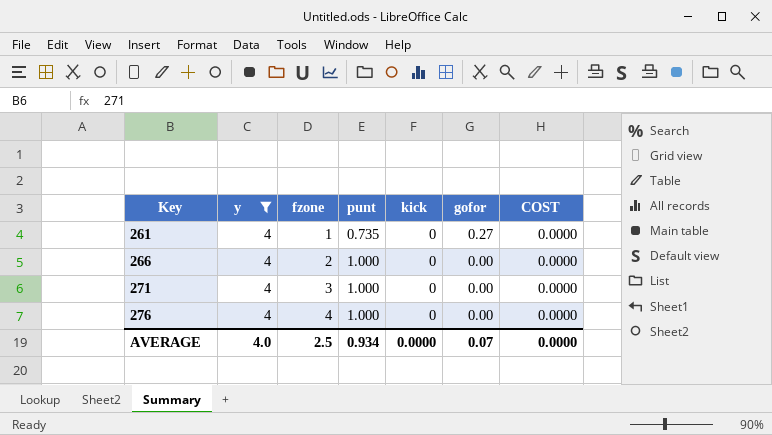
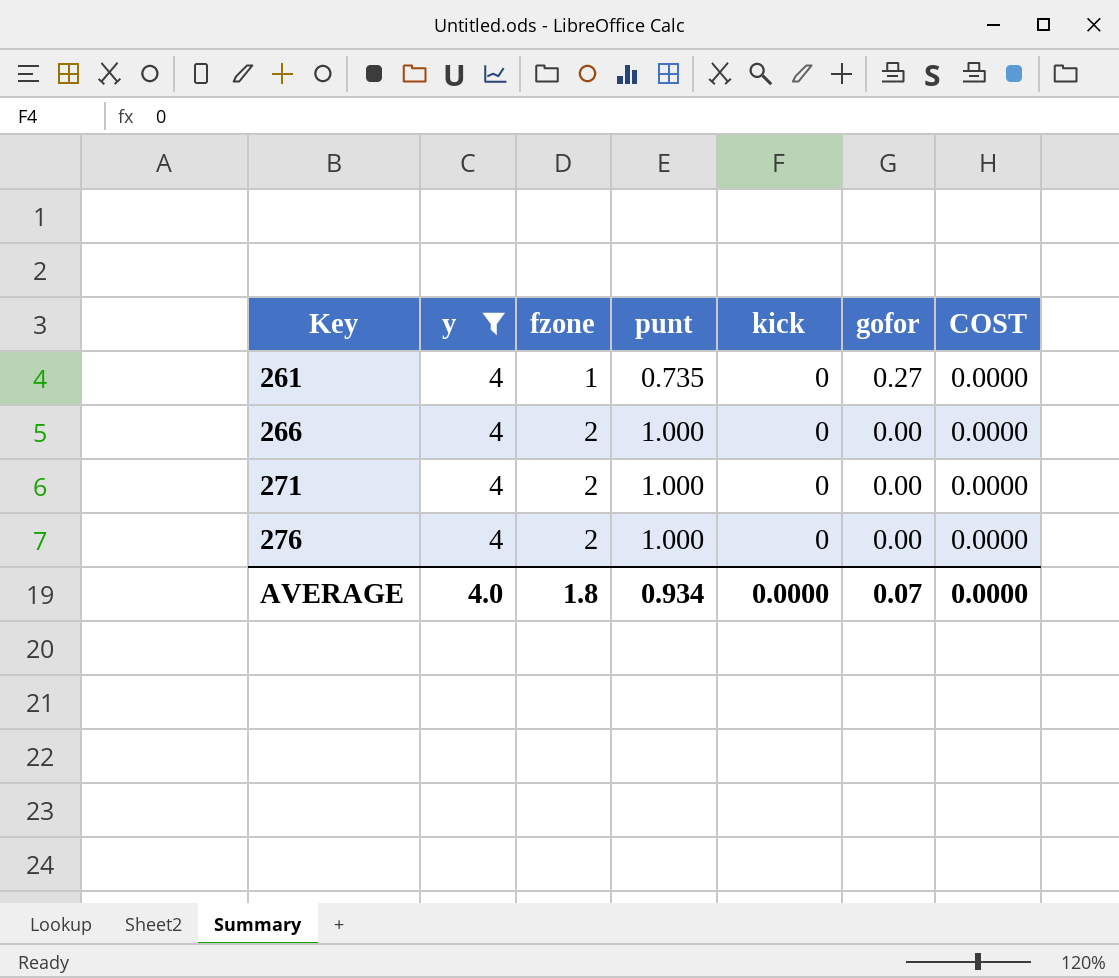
271 | fzone: 3 -> 2
276 | fzone: 4 -> 2
AVERAGE | fzone: 2.5 -> 1.8

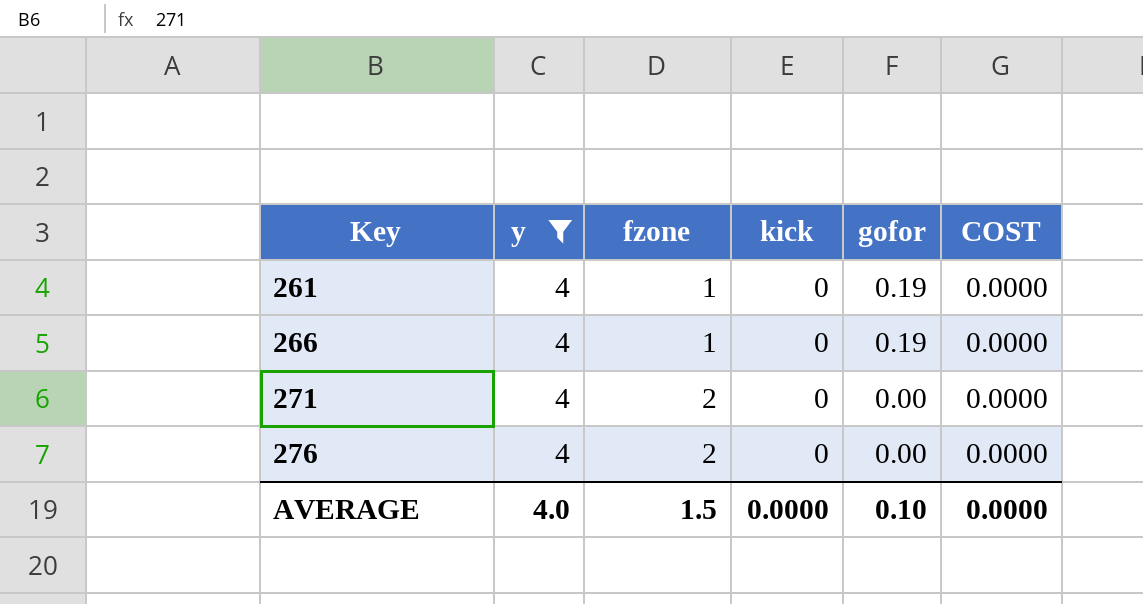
column punt | position: 4 -> none
261 | gofor: 0.27 -> 0.19
266 | fzone: 2 -> 1
266 | gofor: 0.00 -> 0.19
AVERAGE | fzone: 1.8 -> 1.5
AVERAGE | gofor: 0.07 -> 0.10

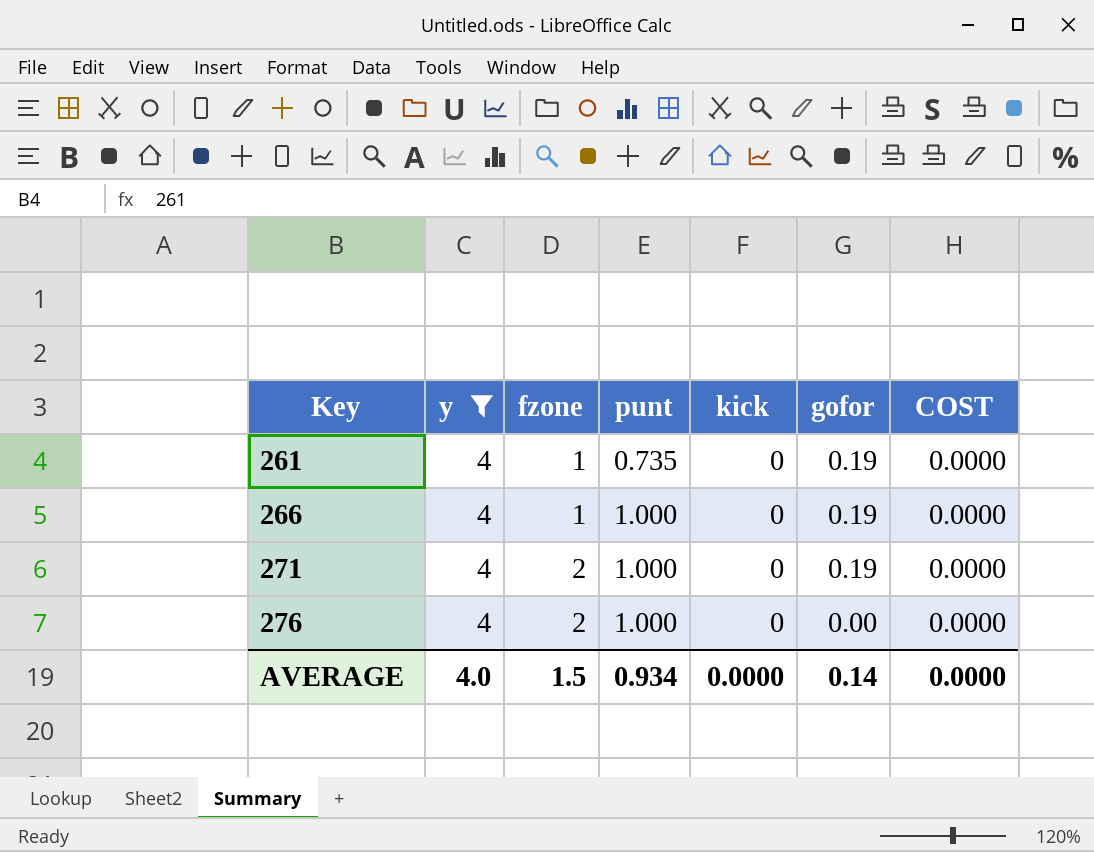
column punt | position: none -> 4
271 | gofor: 0.00 -> 0.19
AVERAGE | gofor: 0.10 -> 0.14

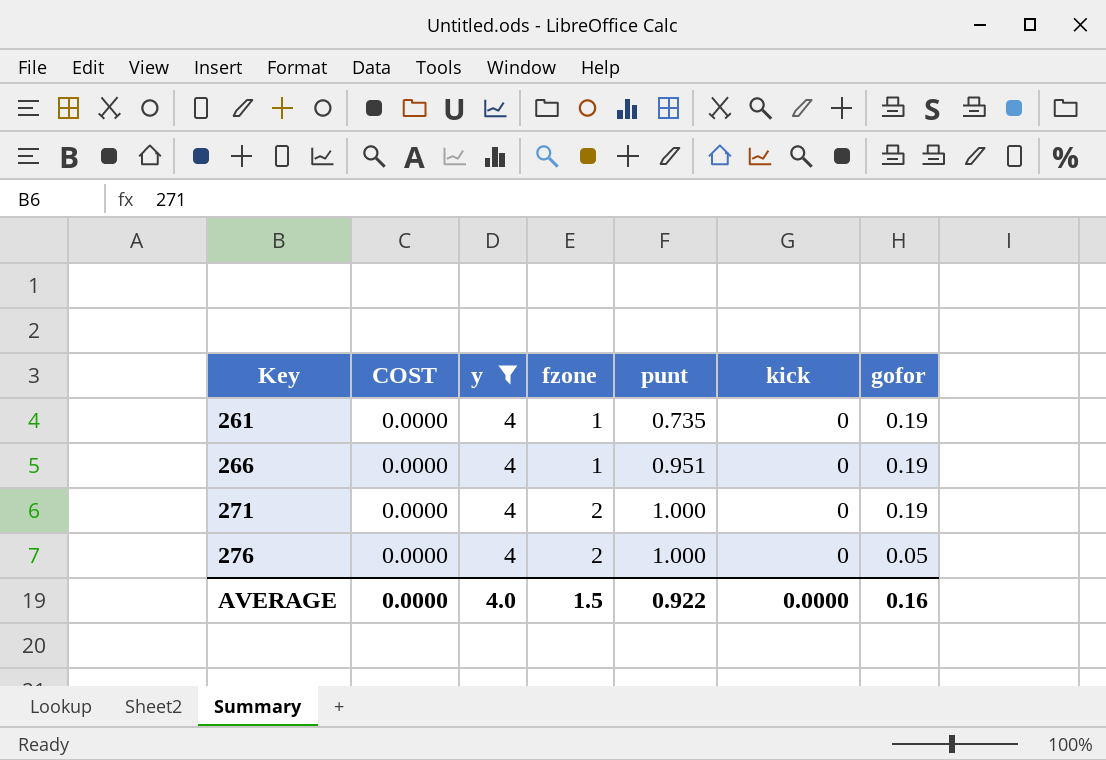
column COST | position: 7 -> 2
266 | punt: 1.000 -> 0.951
276 | gofor: 0.00 -> 0.05
AVERAGE | punt: 0.934 -> 0.922
AVERAGE | gofor: 0.14 -> 0.16

